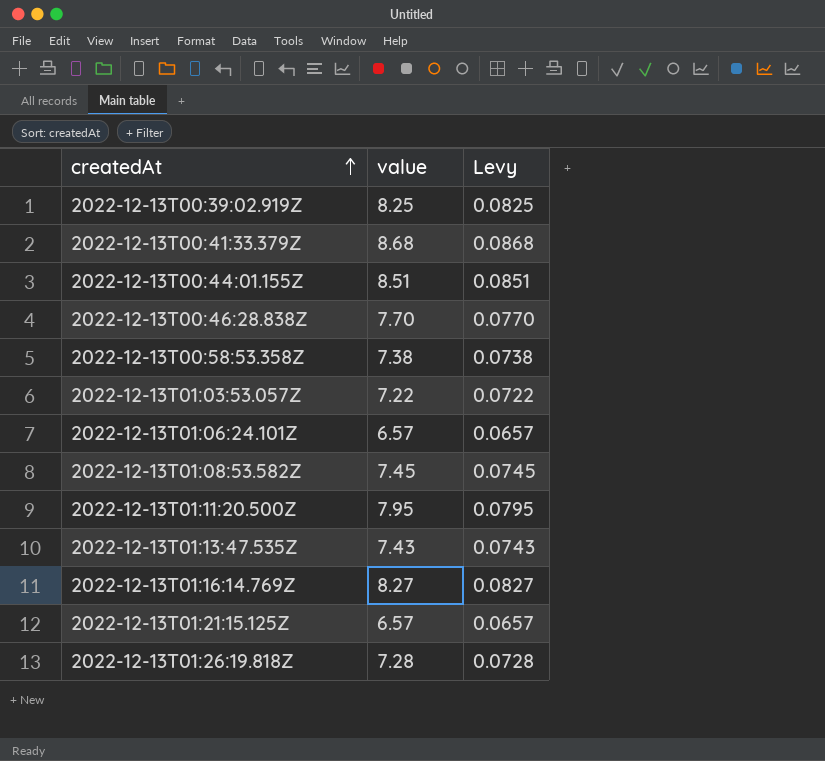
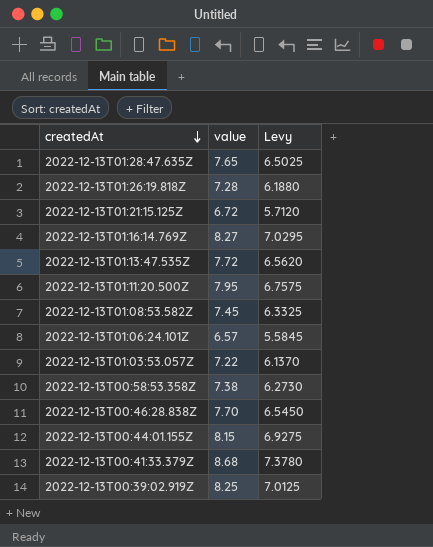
row order: createdAt ascending -> createdAt descending
column Levy | formula: [value] * 0.01 -> [value] * 0.85
row 2022-12-13T01:28:47.635Z: none -> 7.65 | 6.5025
2022-12-13T01:21:15.125Z | value: 6.57 -> 6.72
2022-12-13T01:13:47.535Z | value: 7.43 -> 7.72
2022-12-13T00:44:01.155Z | value: 8.51 -> 8.15

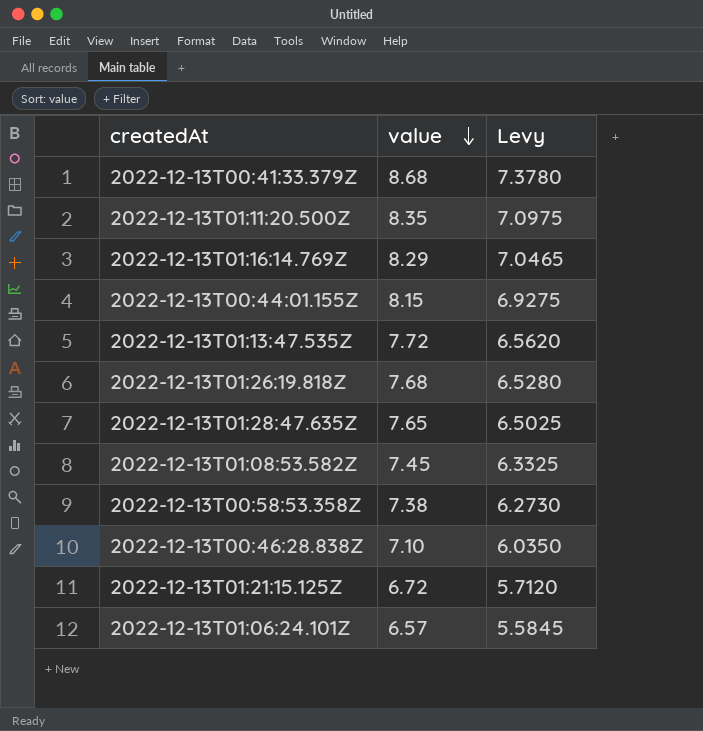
row order: createdAt descending -> value descending
row 2022-12-13T01:03:53.057Z: 7.22 | 6.1370 -> none
row 2022-12-13T00:39:02.919Z: 8.25 | 7.0125 -> none
2022-12-13T01:11:20.500Z | value: 7.95 -> 8.35
2022-12-13T01:11:20.500Z | Levy: 6.7575 -> 7.0975
2022-12-13T01:16:14.769Z | value: 8.27 -> 8.29
2022-12-13T01:16:14.769Z | Levy: 7.0295 -> 7.0465
2022-12-13T01:26:19.818Z | value: 7.28 -> 7.68
2022-12-13T01:26:19.818Z | Levy: 6.1880 -> 6.5280
2022-12-13T00:46:28.838Z | value: 7.70 -> 7.10
2022-12-13T00:46:28.838Z | Levy: 6.5450 -> 6.0350

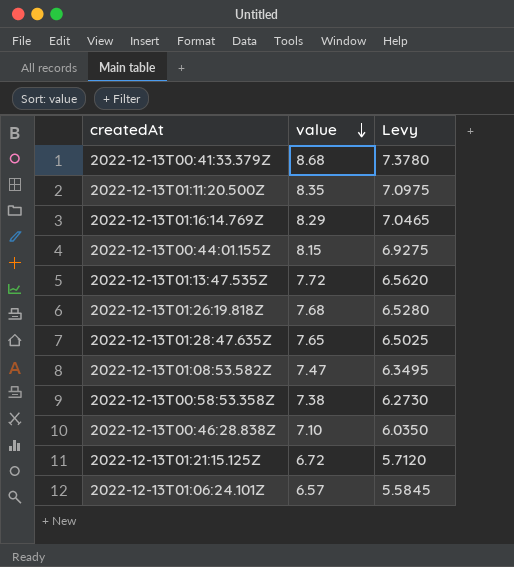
2022-12-13T01:08:53.582Z | value: 7.45 -> 7.47
2022-12-13T01:08:53.582Z | Levy: 6.3325 -> 6.3495

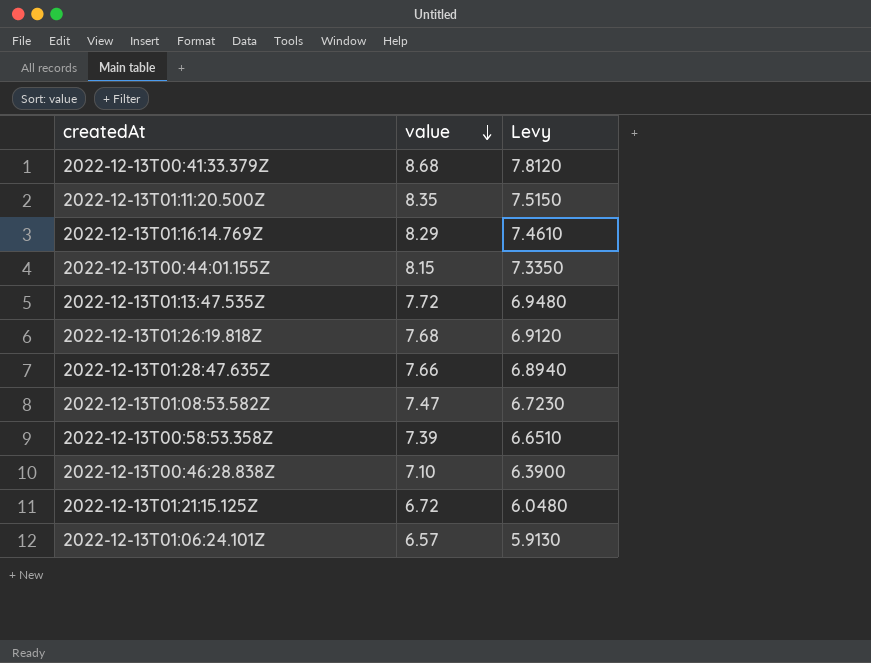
column Levy | formula: [value] * 0.85 -> [value] * 0.9
2022-12-13T01:28:47.635Z | value: 7.65 -> 7.66
2022-12-13T00:58:53.358Z | value: 7.38 -> 7.39

